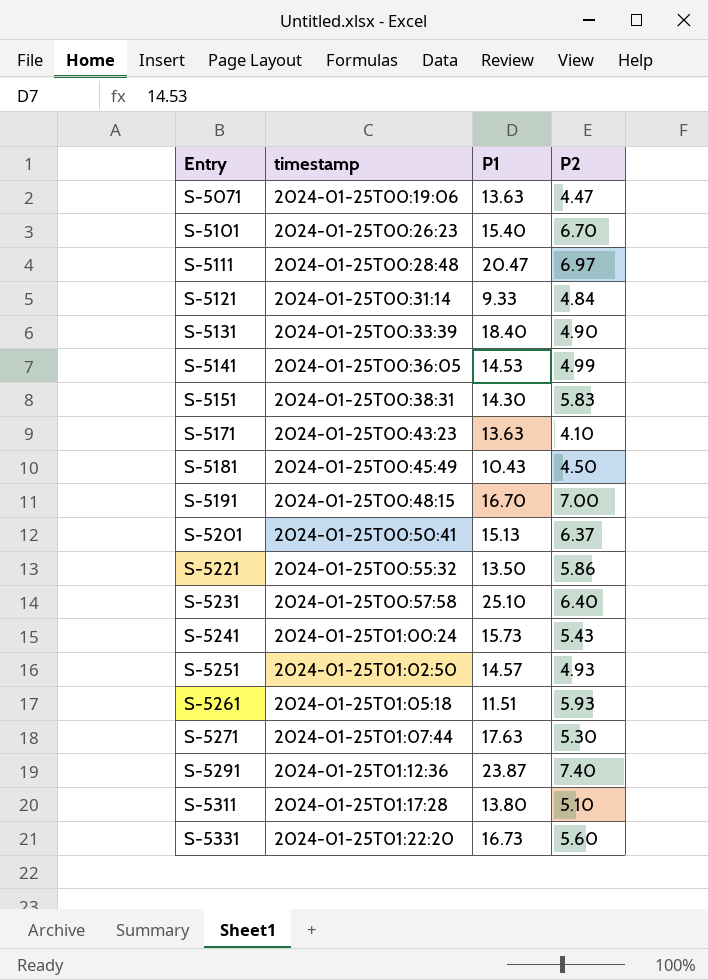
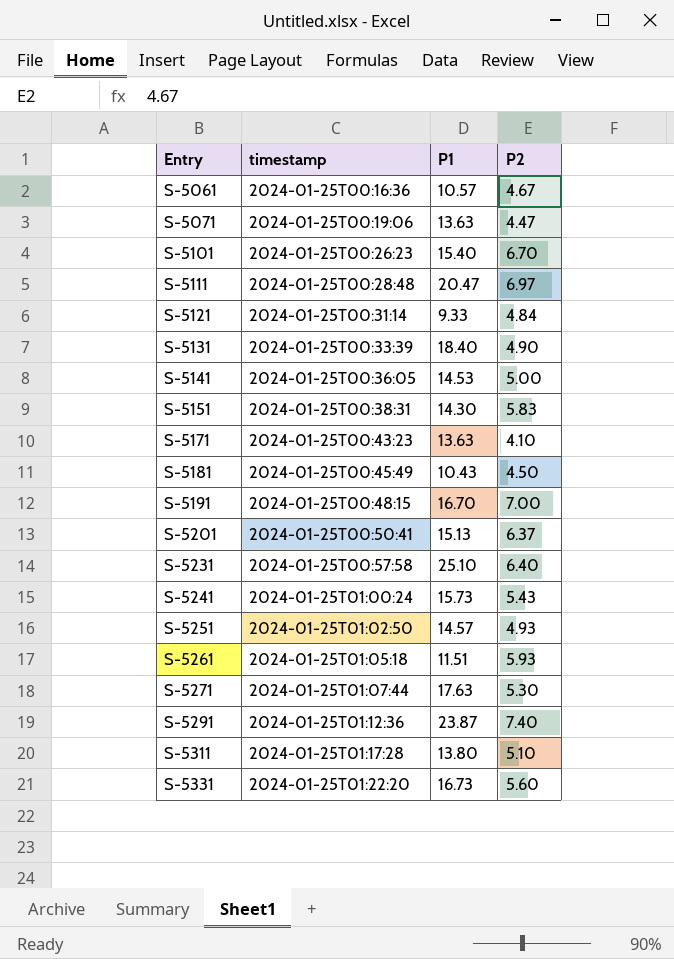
row S-5221: 2024-01-25T00:55:32 | 13.50 | 5.86 -> none
row S-5061: none -> 2024-01-25T00:16:36 | 10.57 | 4.67
S-5141 | P2: 4.99 -> 5.00

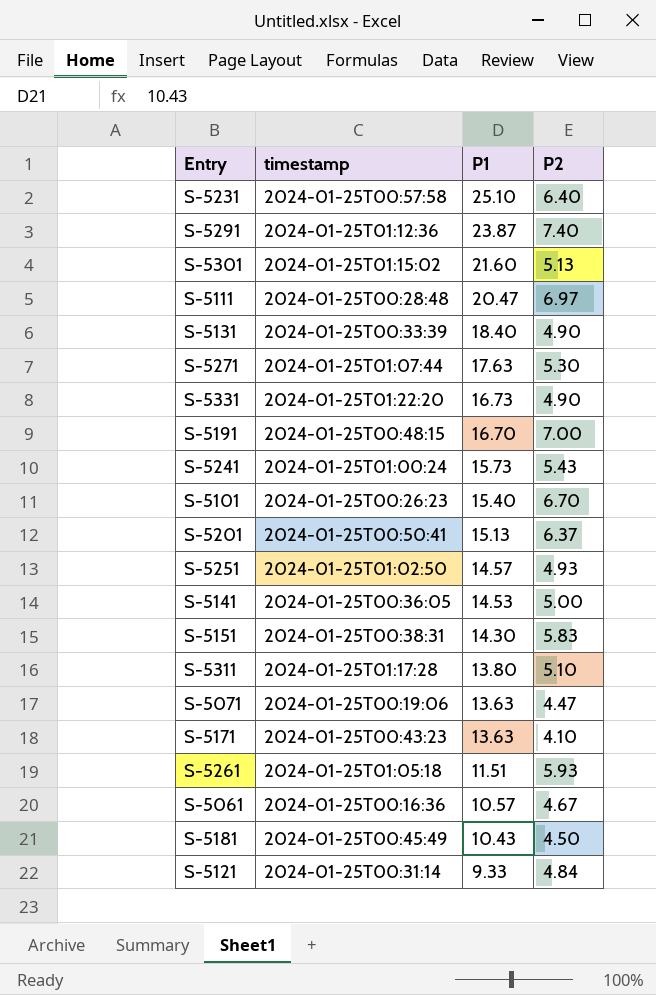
row order: Entry ascending -> P1 descending
row S-5301: none -> 2024-01-25T01:15:02 | 21.60 | 5.13
S-5331 | P2: 5.60 -> 4.90

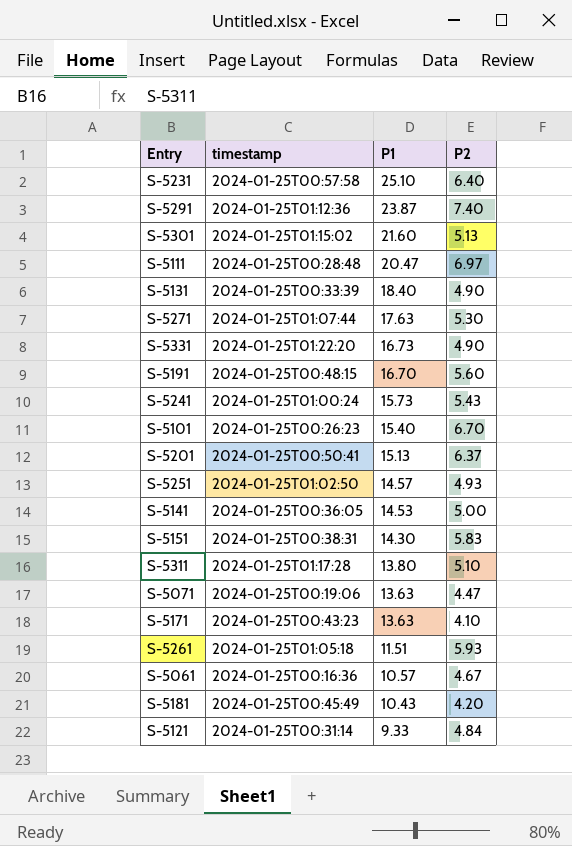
S-5191 | P2: 7.00 -> 5.60
S-5181 | P2: 4.50 -> 4.20

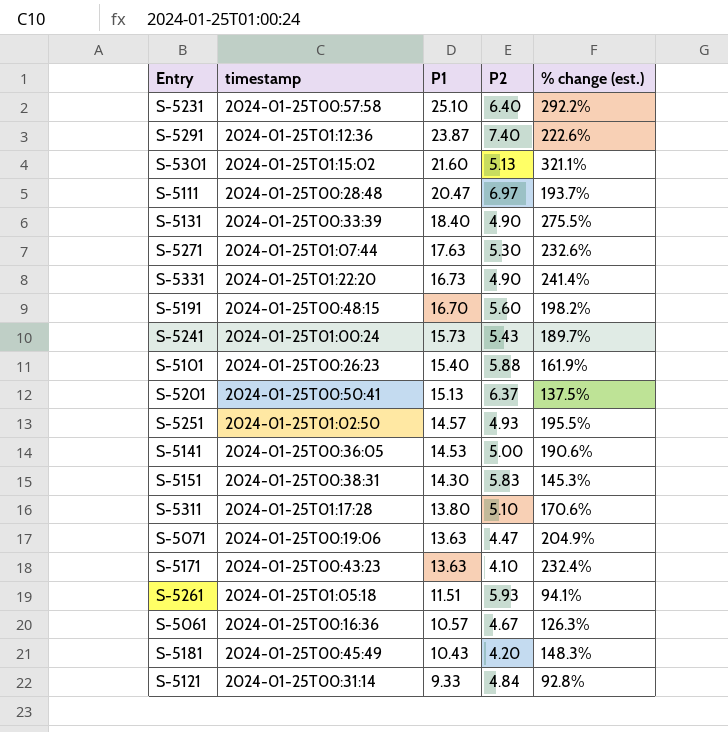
column % change (est.) | formula: none -> ([P1] - [P2]) / [P2]
S-5101 | P2: 6.70 -> 5.88

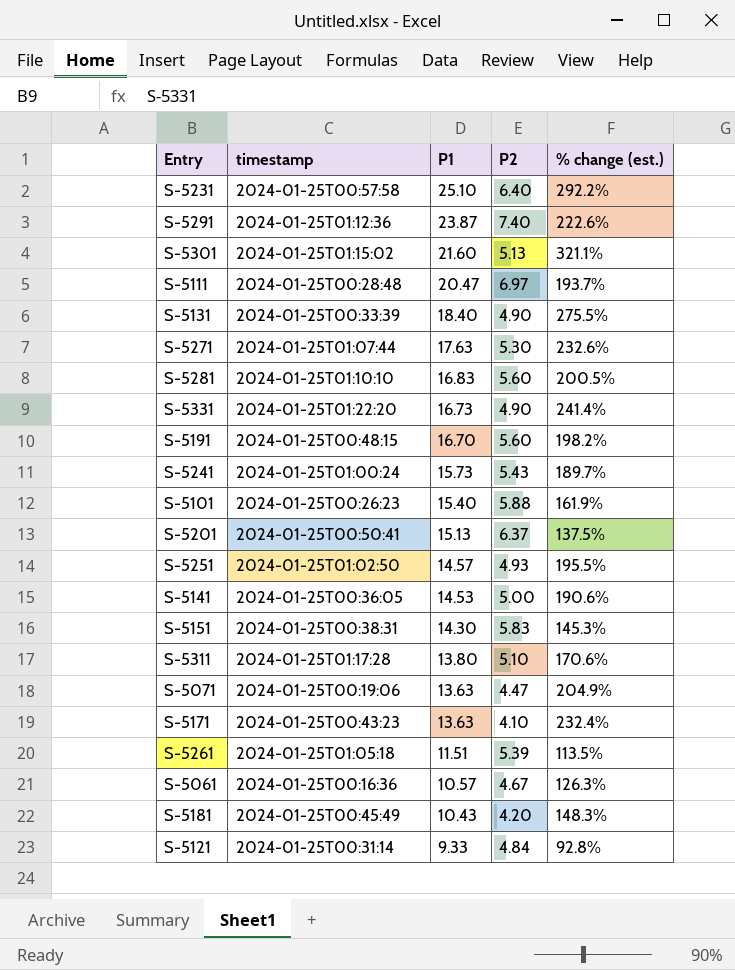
row S-5281: none -> 2024-01-25T01:10:10 | 16.83 | 5.60 | 200.5%
S-5261 | P2: 5.93 -> 5.39
S-5261 | % change (est.): 94.1% -> 113.5%

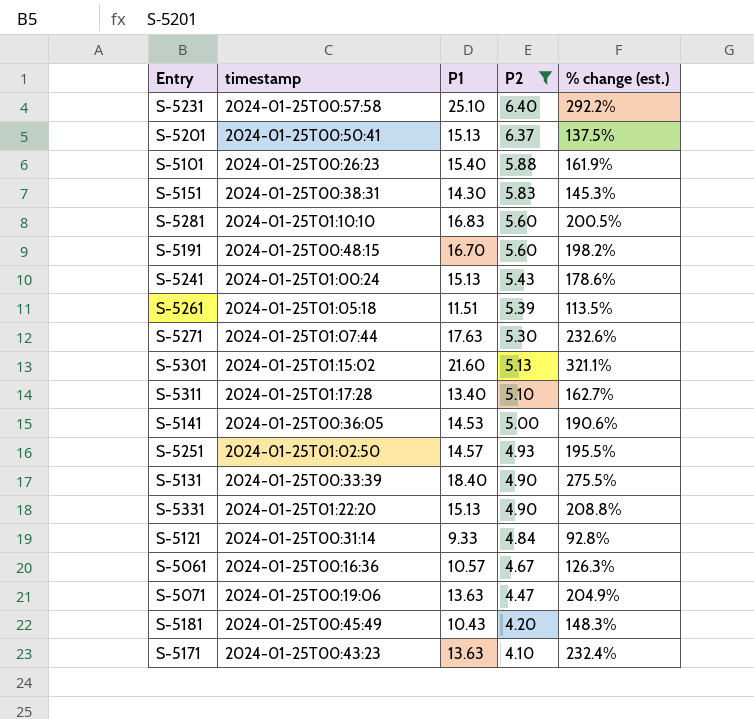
filter: none -> P2 <= 6.40
row order: P1 descending -> P2 descending
S-5241 | P1: 15.73 -> 15.13
S-5241 | % change (est.): 189.7% -> 178.6%
S-5311 | P1: 13.80 -> 13.40
S-5311 | % change (est.): 170.6% -> 162.7%
S-5331 | P1: 16.73 -> 15.13
S-5331 | % change (est.): 241.4% -> 208.8%

